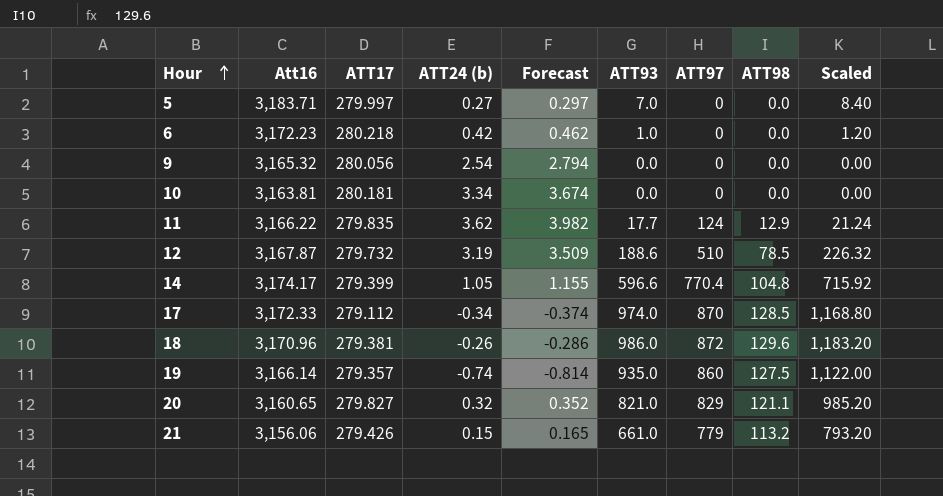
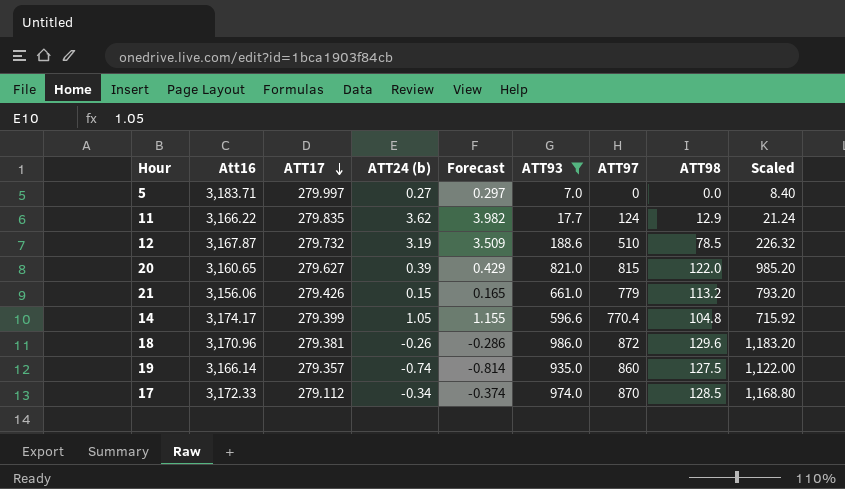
filter: none -> ATT93 >= 7.0
row order: Hour ascending -> ATT17 descending
20 | ATT17: 279.827 -> 279.627
20 | ATT24 (b): 0.32 -> 0.39
20 | Forecast: 0.352 -> 0.429
20 | ATT97: 829 -> 815
20 | ATT98: 121.1 -> 122.0

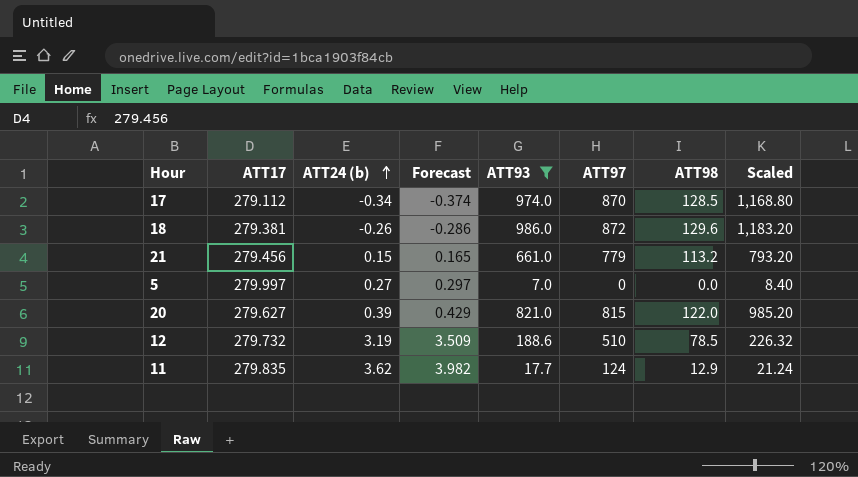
row order: ATT17 descending -> ATT24 (b) ascending
column Att16 | position: 2 -> none
row 14: 3,174.17 | 279.399 | 1.05 | 1.155 | 596.6 | 770.4 | 104.8 | 715.92 -> none
row 19: 3,166.14 | 279.357 | -0.74 | -0.814 | 935.0 | 860 | 127.5 | 1,122.00 -> none
21 | ATT17: 279.426 -> 279.456

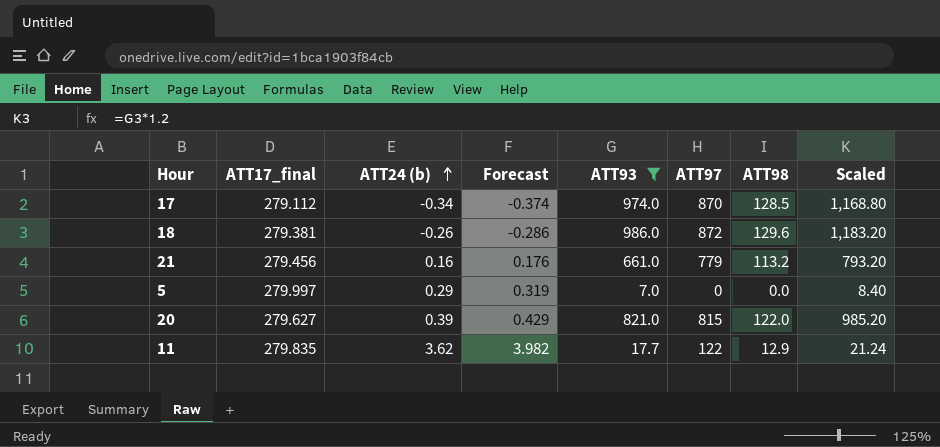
column name: ATT17 -> ATT17_final
row 12: 279.732 | 3.19 | 3.509 | 188.6 | 510 | 78.5 | 226.32 -> none
21 | ATT24 (b): 0.15 -> 0.16
21 | Forecast: 0.165 -> 0.176
5 | ATT24 (b): 0.27 -> 0.29
5 | Forecast: 0.297 -> 0.319
11 | ATT97: 124 -> 122

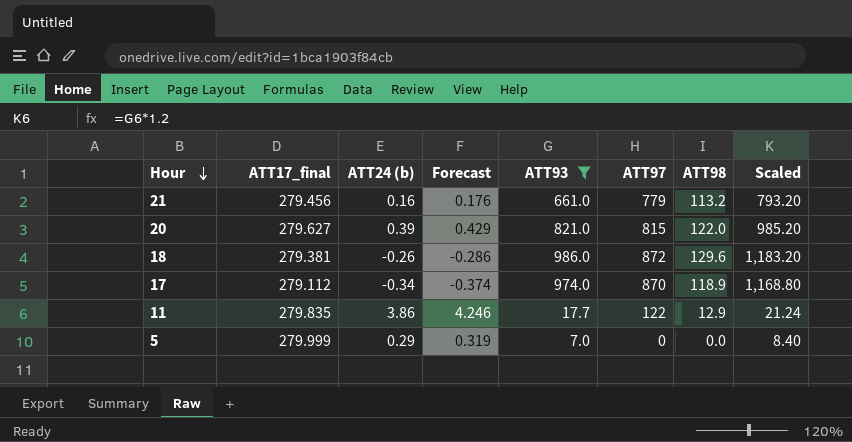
row order: ATT24 (b) ascending -> Hour descending
17 | ATT98: 128.5 -> 118.9
11 | ATT24 (b): 3.62 -> 3.86
11 | Forecast: 3.982 -> 4.246
5 | ATT17_final: 279.997 -> 279.999

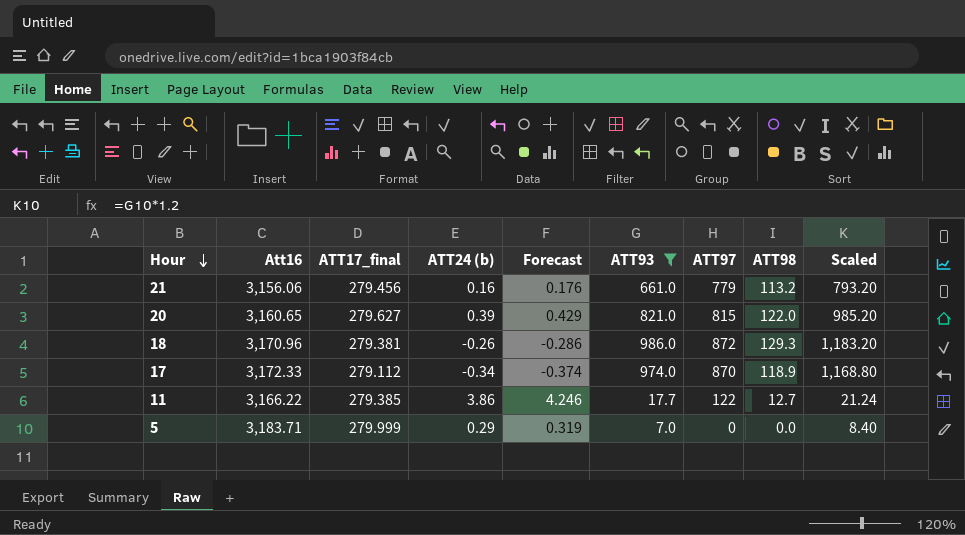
column Att16 | position: none -> 2
18 | ATT98: 129.6 -> 129.3
11 | ATT17_final: 279.835 -> 279.385
11 | ATT98: 12.9 -> 12.7

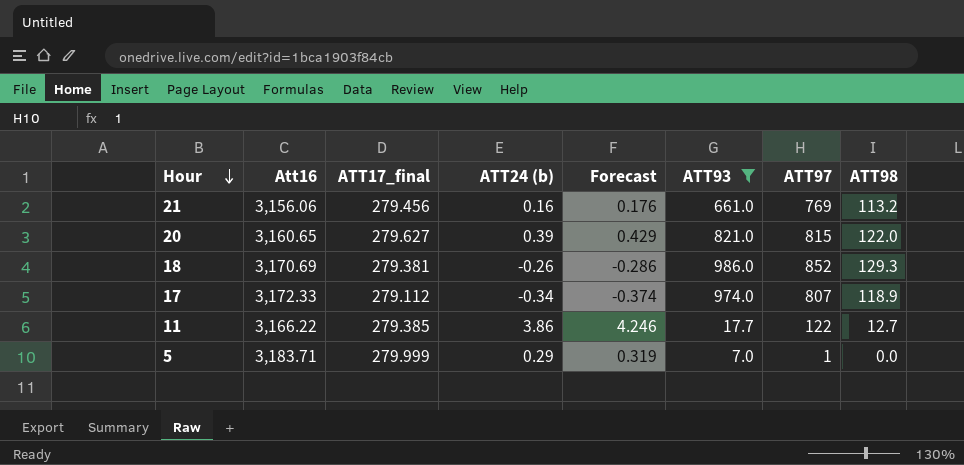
column Scaled | formula: [ATT93] * 1.2 -> none
21 | ATT97: 779 -> 769
18 | Att16: 3,170.96 -> 3,170.69
18 | ATT97: 872 -> 852
17 | ATT97: 870 -> 807
5 | ATT97: 0 -> 1

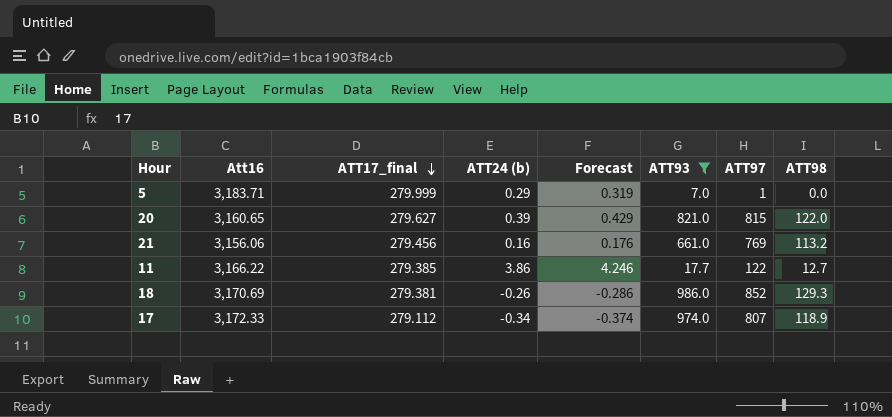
row order: Hour descending -> ATT17_final descending

